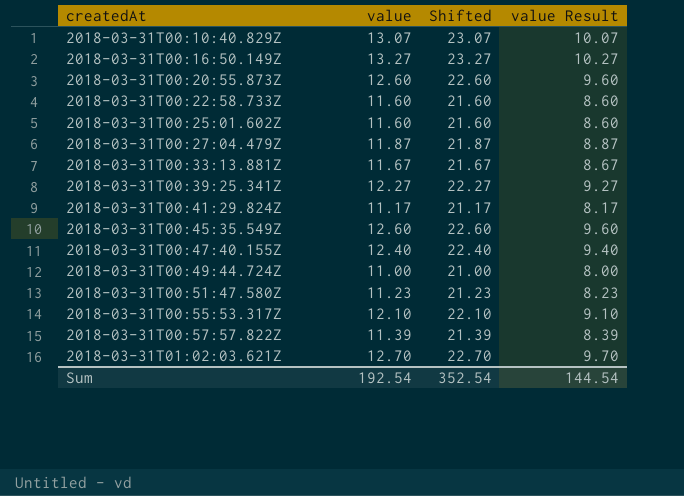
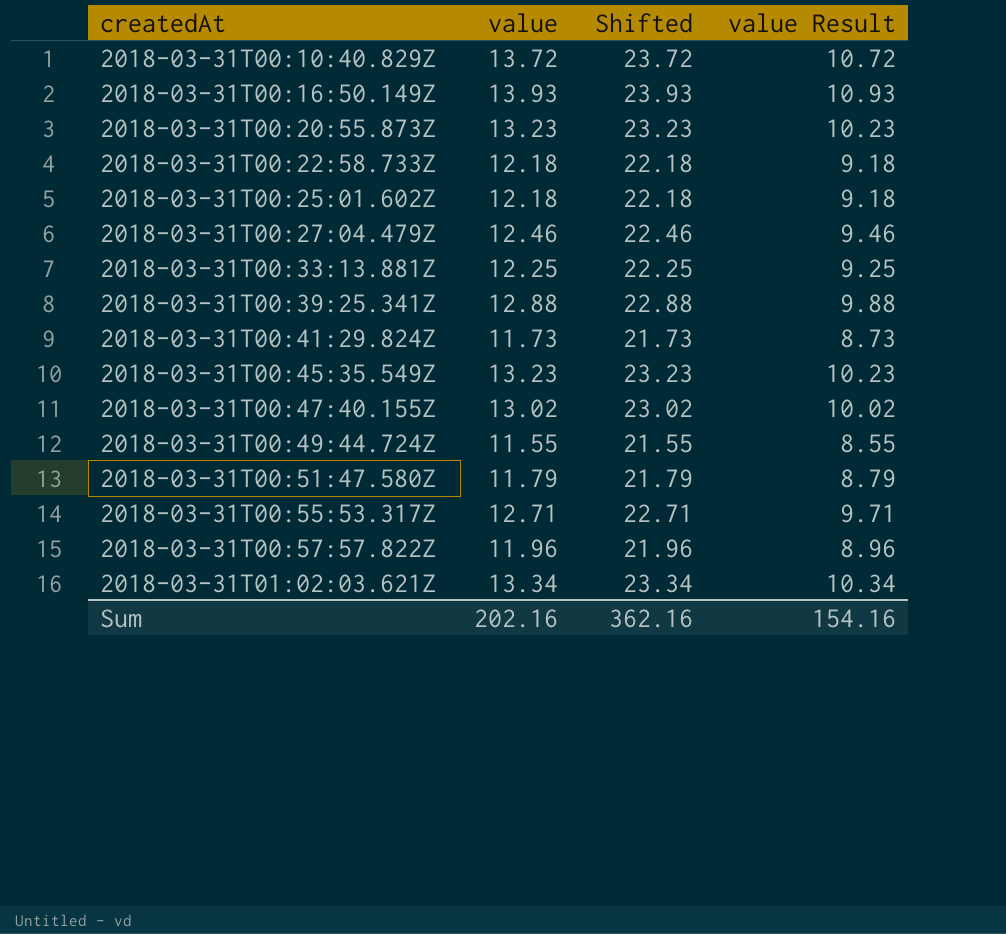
2018-03-31T00:10:40.829Z | value: 13.07 -> 13.72
2018-03-31T00:10:40.829Z | Shifted: 23.07 -> 23.72
2018-03-31T00:10:40.829Z | value Result: 10.07 -> 10.72
2018-03-31T00:16:50.149Z | value: 13.27 -> 13.93
2018-03-31T00:16:50.149Z | Shifted: 23.27 -> 23.93
2018-03-31T00:16:50.149Z | value Result: 10.27 -> 10.93
2018-03-31T00:20:55.873Z | value: 12.60 -> 13.23
2018-03-31T00:20:55.873Z | Shifted: 22.60 -> 23.23
2018-03-31T00:20:55.873Z | value Result: 9.60 -> 10.23
2018-03-31T00:22:58.733Z | value: 11.60 -> 12.18
2018-03-31T00:22:58.733Z | Shifted: 21.60 -> 22.18
2018-03-31T00:22:58.733Z | value Result: 8.60 -> 9.18
2018-03-31T00:25:01.602Z | value: 11.60 -> 12.18
2018-03-31T00:25:01.602Z | Shifted: 21.60 -> 22.18
2018-03-31T00:25:01.602Z | value Result: 8.60 -> 9.18
2018-03-31T00:27:04.479Z | value: 11.87 -> 12.46
2018-03-31T00:27:04.479Z | Shifted: 21.87 -> 22.46
2018-03-31T00:27:04.479Z | value Result: 8.87 -> 9.46
2018-03-31T00:33:13.881Z | value: 11.67 -> 12.25
2018-03-31T00:33:13.881Z | Shifted: 21.67 -> 22.25
2018-03-31T00:33:13.881Z | value Result: 8.67 -> 9.25
2018-03-31T00:39:25.341Z | value: 12.27 -> 12.88
2018-03-31T00:39:25.341Z | Shifted: 22.27 -> 22.88
2018-03-31T00:39:25.341Z | value Result: 9.27 -> 9.88
2018-03-31T00:41:29.824Z | value: 11.17 -> 11.73
2018-03-31T00:41:29.824Z | Shifted: 21.17 -> 21.73
2018-03-31T00:41:29.824Z | value Result: 8.17 -> 8.73
2018-03-31T00:45:35.549Z | value: 12.60 -> 13.23
2018-03-31T00:45:35.549Z | Shifted: 22.60 -> 23.23
2018-03-31T00:45:35.549Z | value Result: 9.60 -> 10.23
2018-03-31T00:47:40.155Z | value: 12.40 -> 13.02
2018-03-31T00:47:40.155Z | Shifted: 22.40 -> 23.02
2018-03-31T00:47:40.155Z | value Result: 9.40 -> 10.02
2018-03-31T00:49:44.724Z | value: 11.00 -> 11.55
2018-03-31T00:49:44.724Z | Shifted: 21.00 -> 21.55
2018-03-31T00:49:44.724Z | value Result: 8.00 -> 8.55
2018-03-31T00:51:47.580Z | value: 11.23 -> 11.79
2018-03-31T00:51:47.580Z | Shifted: 21.23 -> 21.79
2018-03-31T00:51:47.580Z | value Result: 8.23 -> 8.79
2018-03-31T00:55:53.317Z | value: 12.10 -> 12.71
2018-03-31T00:55:53.317Z | Shifted: 22.10 -> 22.71
2018-03-31T00:55:53.317Z | value Result: 9.10 -> 9.71
2018-03-31T00:57:57.822Z | value: 11.39 -> 11.96
2018-03-31T00:57:57.822Z | Shifted: 21.39 -> 21.96
2018-03-31T00:57:57.822Z | value Result: 8.39 -> 8.96
2018-03-31T01:02:03.621Z | value: 12.70 -> 13.34
2018-03-31T01:02:03.621Z | Shifted: 22.70 -> 23.34
2018-03-31T01:02:03.621Z | value Result: 9.70 -> 10.34
Sum | value: 192.54 -> 202.16
Sum | Shifted: 352.54 -> 362.16
Sum | value Result: 144.54 -> 154.16

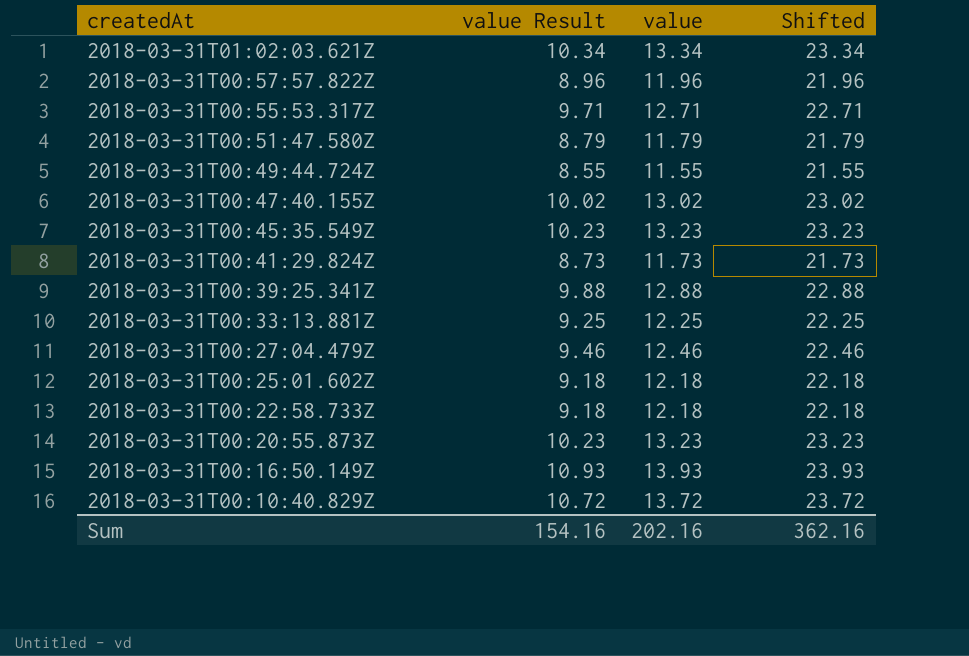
row order: createdAt ascending -> createdAt descending
column value Result | position: 4 -> 2

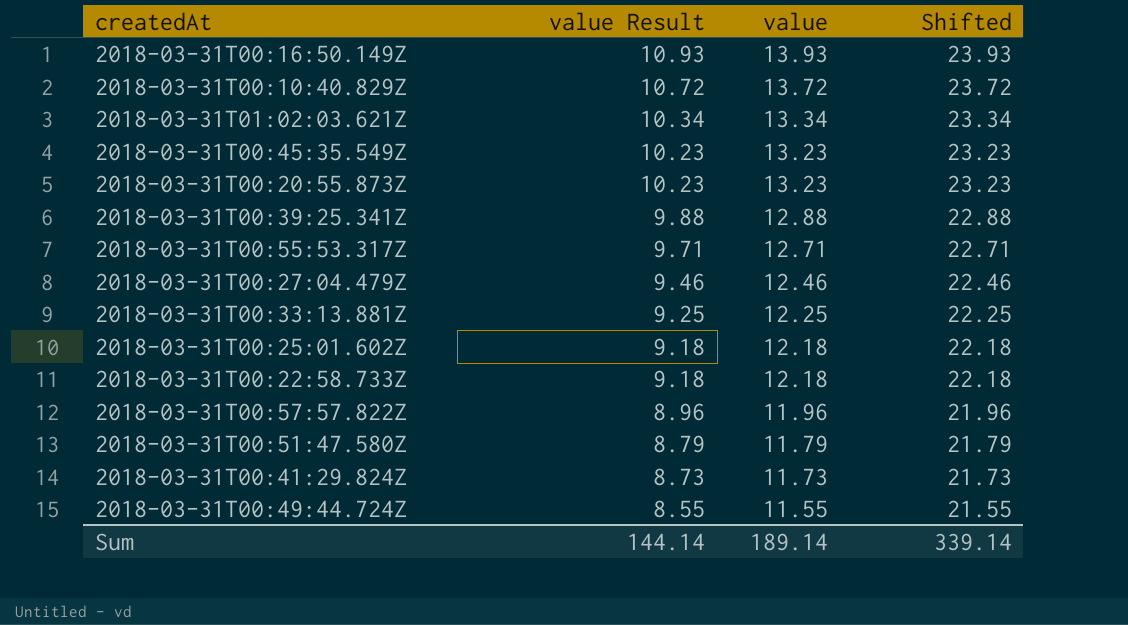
row order: createdAt descending -> value Result descending
row 2018-03-31T00:47:40.155Z: 10.02 | 13.02 | 23.02 -> none
Sum | value Result: 154.16 -> 144.14
Sum | value: 202.16 -> 189.14
Sum | Shifted: 362.16 -> 339.14

